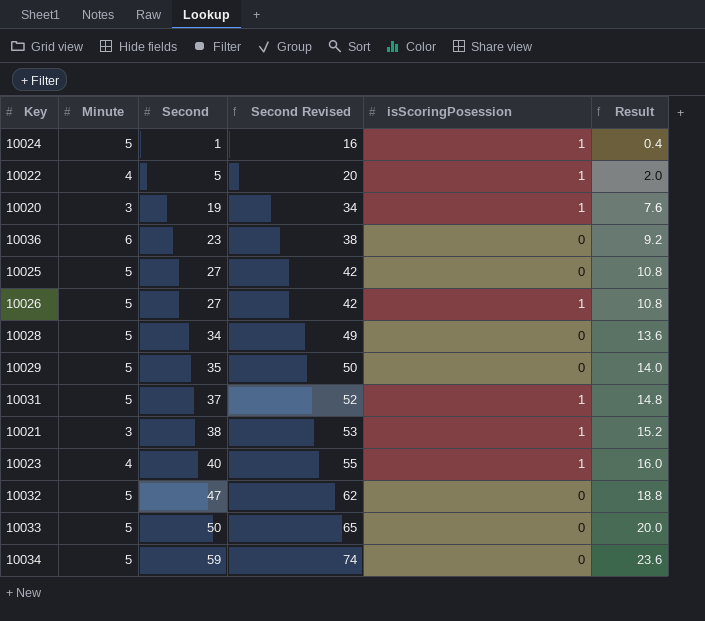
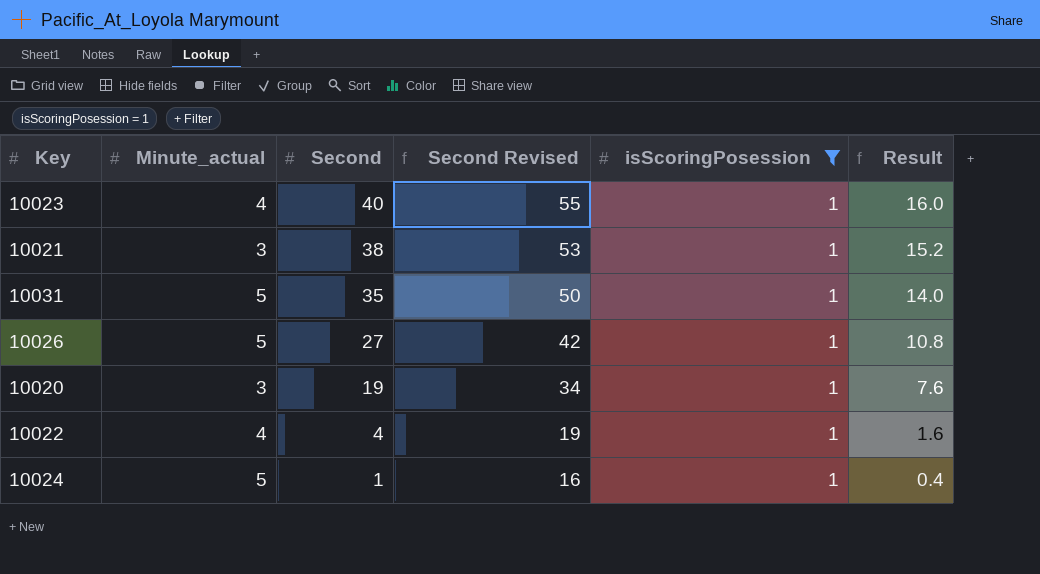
filter: none -> isScoringPosession = 1
row order: Second ascending -> Second descending
column name: Minute -> Minute_actual
10031 | Second: 37 -> 35
10031 | Second Revised: 52 -> 50
10031 | Result: 14.8 -> 14.0
10022 | Second: 5 -> 4
10022 | Second Revised: 20 -> 19
10022 | Result: 2.0 -> 1.6

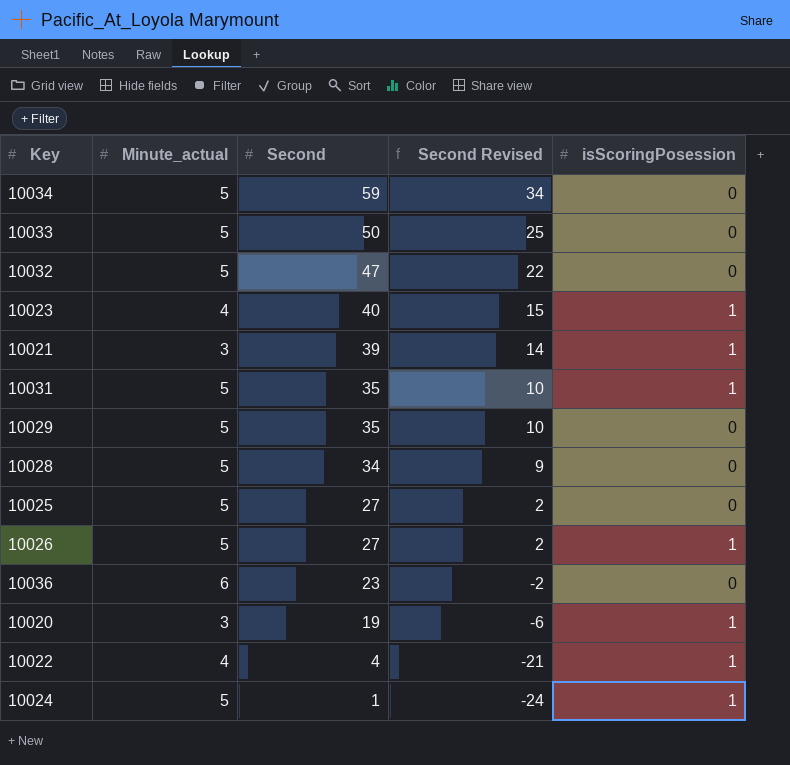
filter: isScoringPosession = 1 -> none
column Result | formula: [Second] * 0.4 -> none
column Second Revised | formula: [Second] + 15 -> [Second] - 25
10021 | Second: 38 -> 39

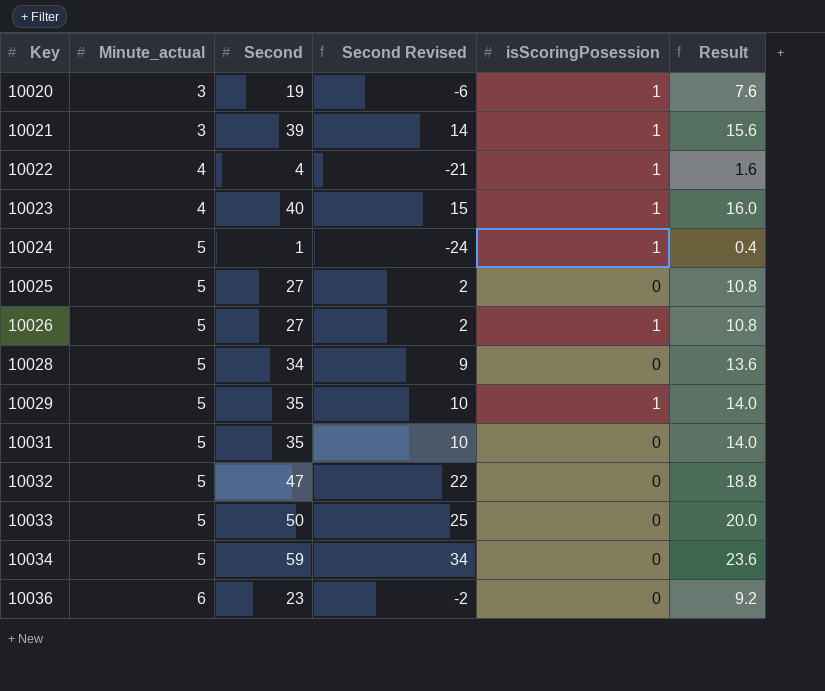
row order: Second descending -> Key ascending
column Result | formula: none -> [Second] * 0.4
10029 | isScoringPosession: 0 -> 1
10031 | isScoringPosession: 1 -> 0

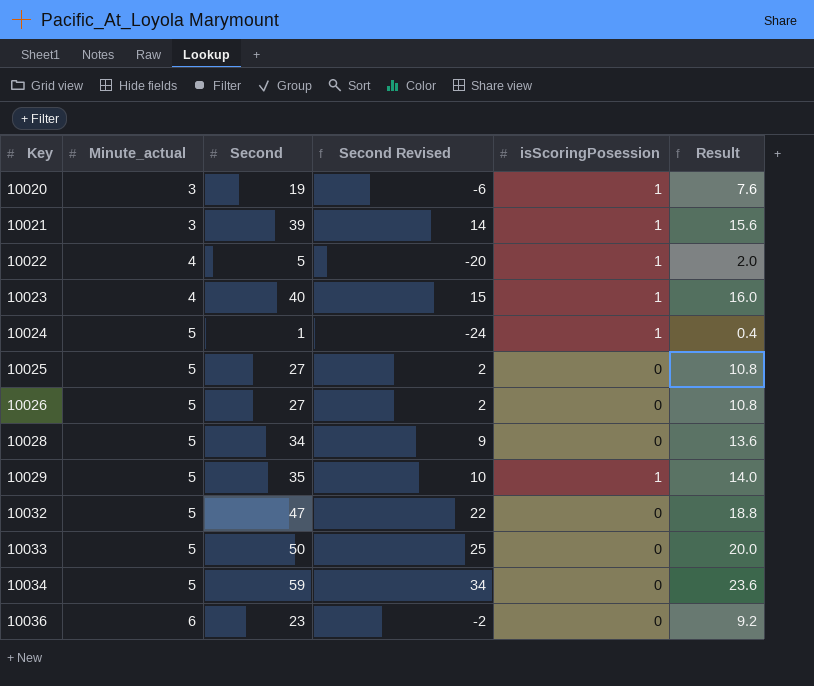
row 10031: 5 | 35 | 10 | 0 | 14.0 -> none
10022 | Second: 4 -> 5
10022 | Second Revised: -21 -> -20
10022 | Result: 1.6 -> 2.0
10026 | isScoringPosession: 1 -> 0

